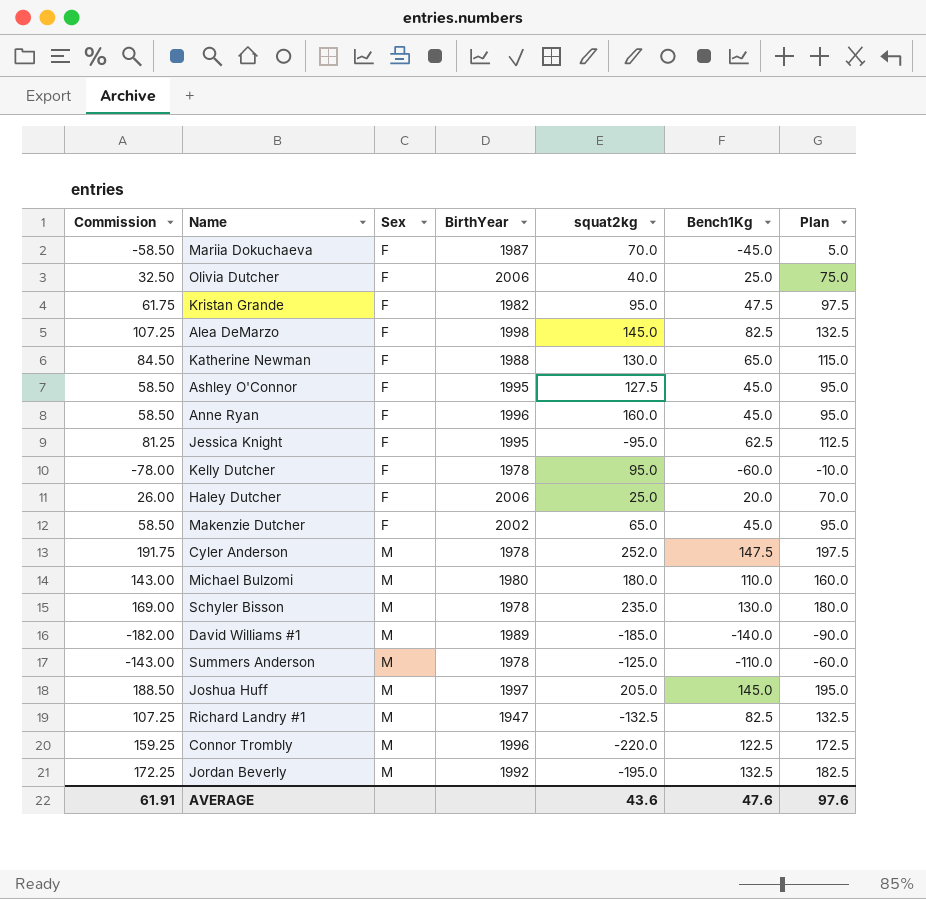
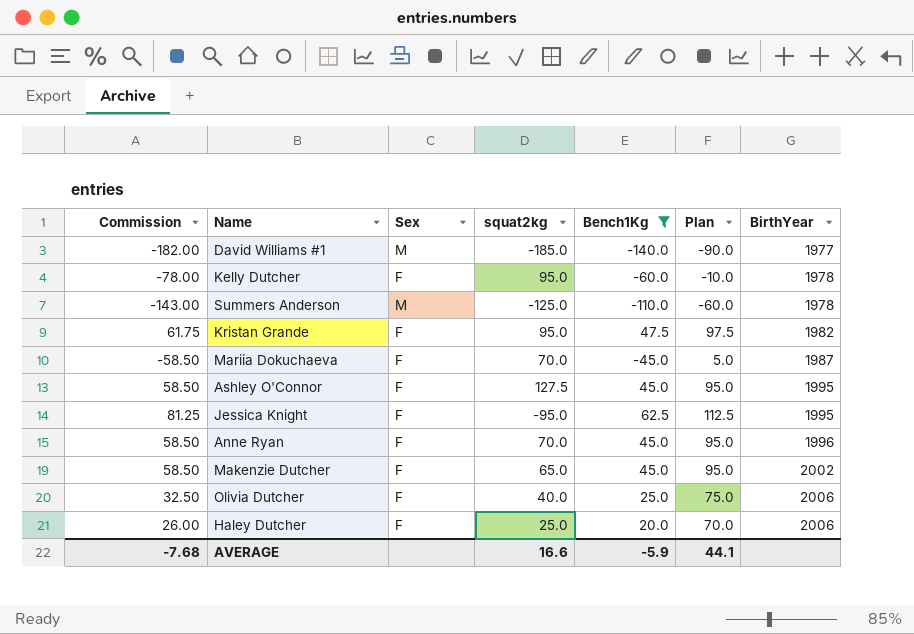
filter: none -> Bench1Kg <= 62.5
row order: Sex ascending -> BirthYear ascending
column BirthYear | position: 4 -> 7
David Williams #1 | BirthYear: 1989 -> 1977
Anne Ryan | squat2kg: 160.0 -> 70.0
AVERAGE | Commission: 61.91 -> -7.68
AVERAGE | squat2kg: 43.6 -> 16.6
AVERAGE | Bench1Kg: 47.6 -> -5.9
AVERAGE | Plan: 97.6 -> 44.1

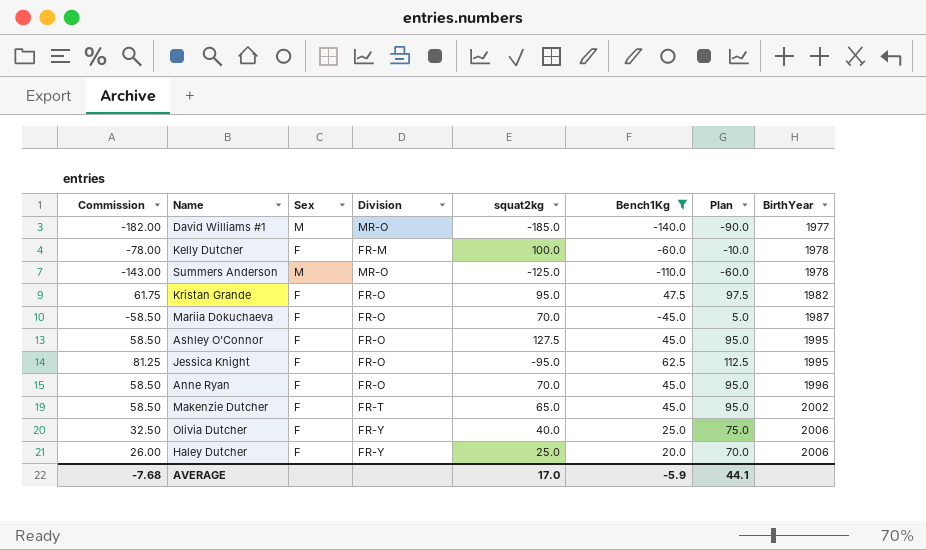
column Division | position: none -> 4
Kelly Dutcher | squat2kg: 95.0 -> 100.0
AVERAGE | squat2kg: 16.6 -> 17.0

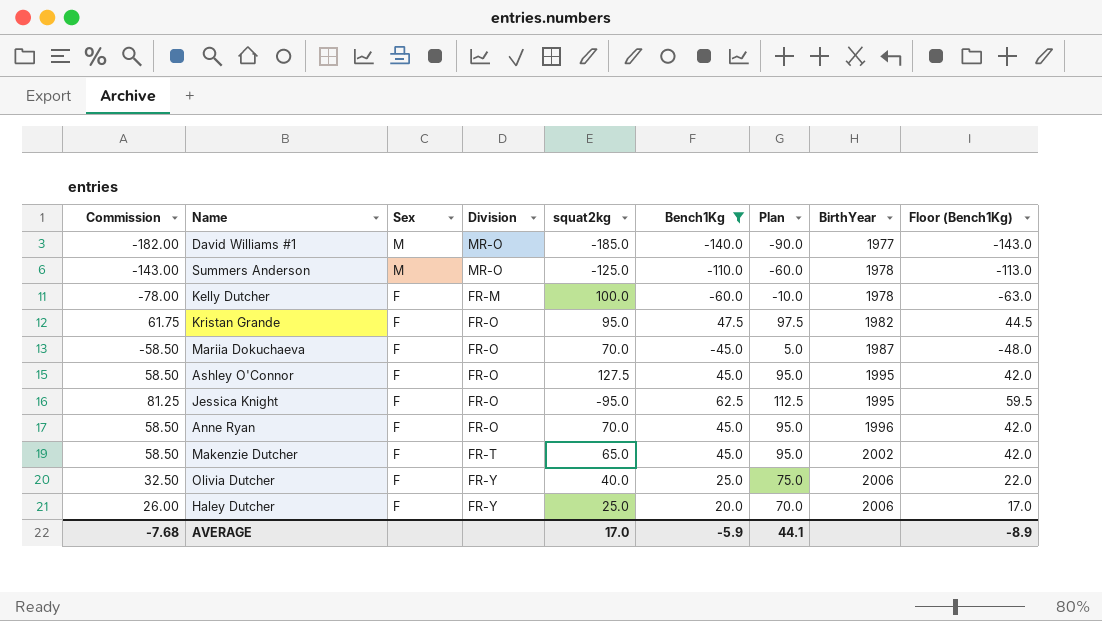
row order: BirthYear ascending -> Sex descending
column Floor (Bench1Kg) | formula: none -> [Bench1Kg] - 3

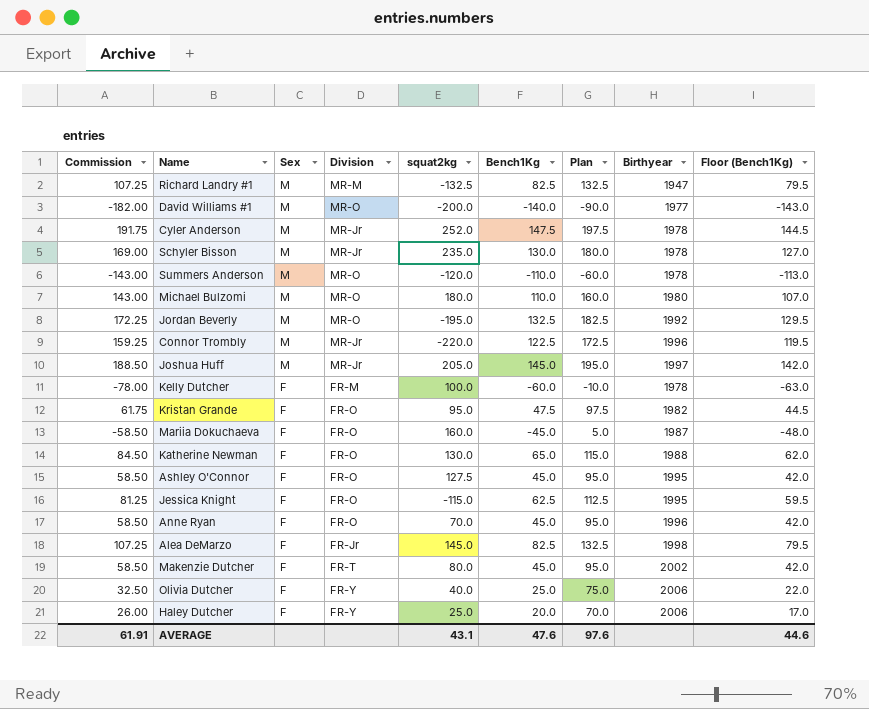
filter: Bench1Kg <= 62.5 -> none
column name: BirthYear -> Birthyear
David Williams #1 | squat2kg: -185.0 -> -200.0
Summers Anderson | squat2kg: -125.0 -> -120.0
Mariia Dokuchaeva | squat2kg: 70.0 -> 160.0
Jessica Knight | squat2kg: -95.0 -> -115.0
Makenzie Dutcher | squat2kg: 65.0 -> 80.0
AVERAGE | Commission: -7.68 -> 61.91
AVERAGE | squat2kg: 17.0 -> 43.1
AVERAGE | Bench1Kg: -5.9 -> 47.6
AVERAGE | Plan: 44.1 -> 97.6
AVERAGE | Floor (Bench1Kg): -8.9 -> 44.6

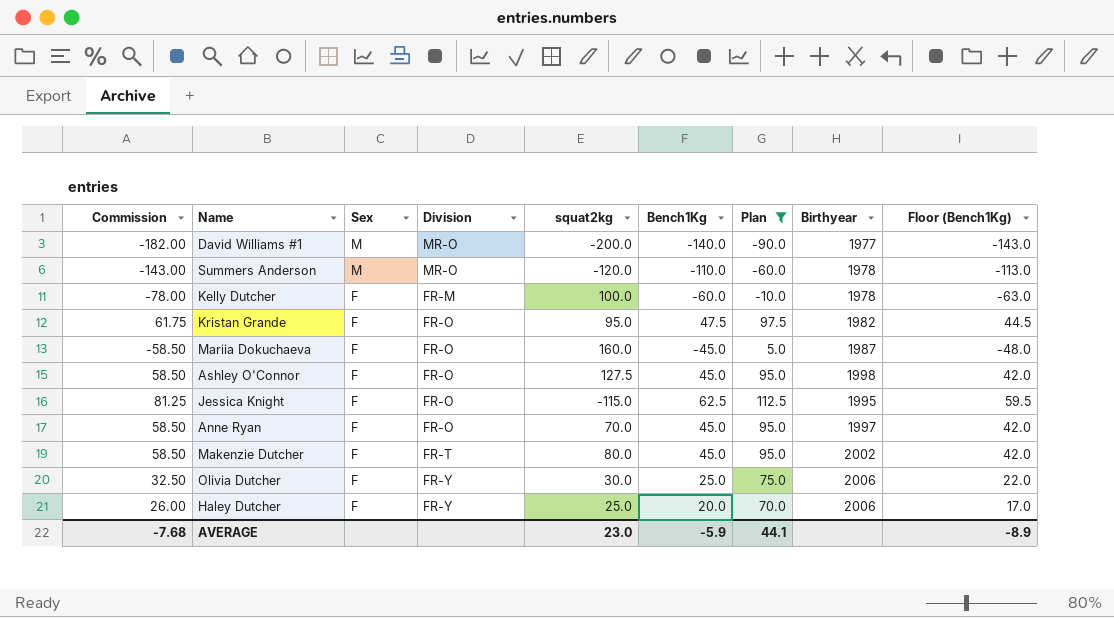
filter: none -> Plan <= 112.5
Ashley O'Connor | Birthyear: 1995 -> 1998
Anne Ryan | Birthyear: 1996 -> 1997
Olivia Dutcher | squat2kg: 40.0 -> 30.0
AVERAGE | Commission: 61.91 -> -7.68
AVERAGE | squat2kg: 43.1 -> 23.0
AVERAGE | Bench1Kg: 47.6 -> -5.9
AVERAGE | Plan: 97.6 -> 44.1
AVERAGE | Floor (Bench1Kg): 44.6 -> -8.9

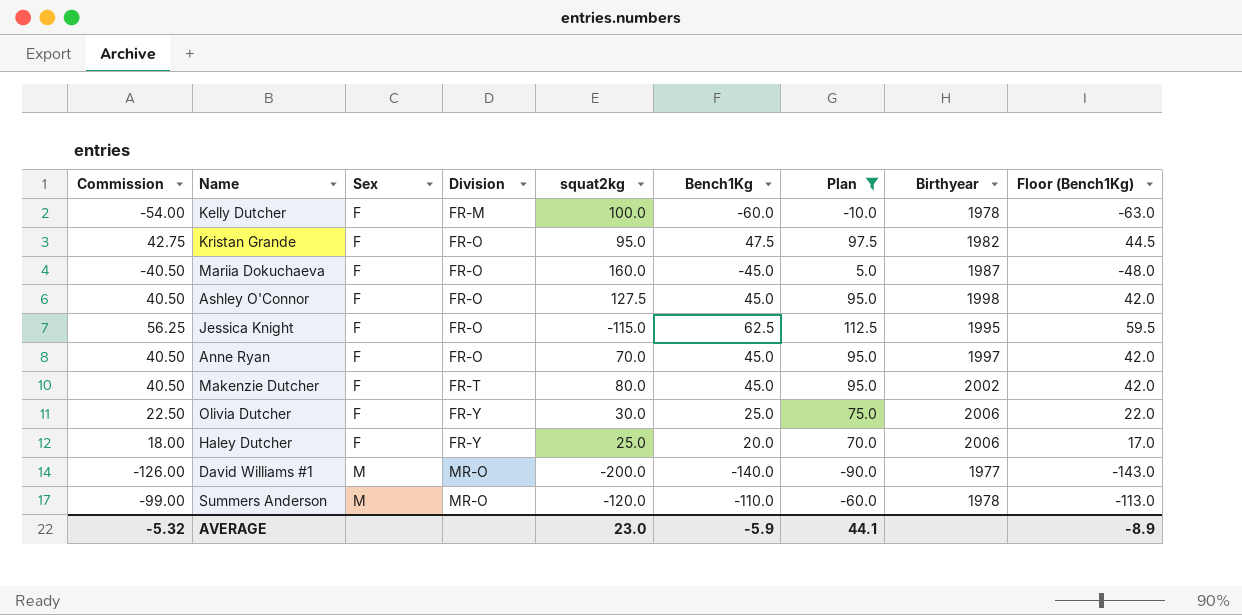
row order: Sex descending -> Sex ascending
column Commission | formula: [Bench1Kg] * 1.3 -> [Bench1Kg] * 0.9
AVERAGE | Commission: -7.68 -> -5.32

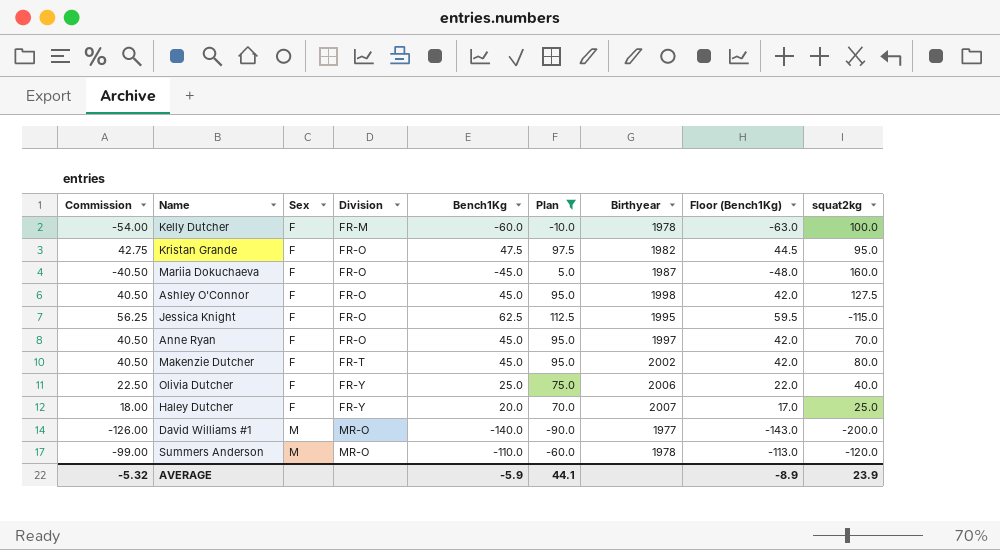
column squat2kg | position: 5 -> 9
Olivia Dutcher | squat2kg: 30.0 -> 40.0
Haley Dutcher | Birthyear: 2006 -> 2007
AVERAGE | squat2kg: 23.0 -> 23.9

